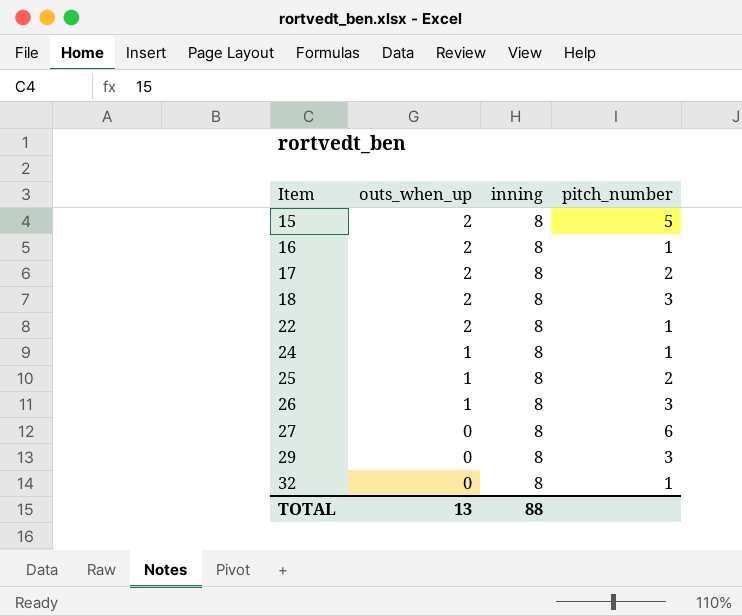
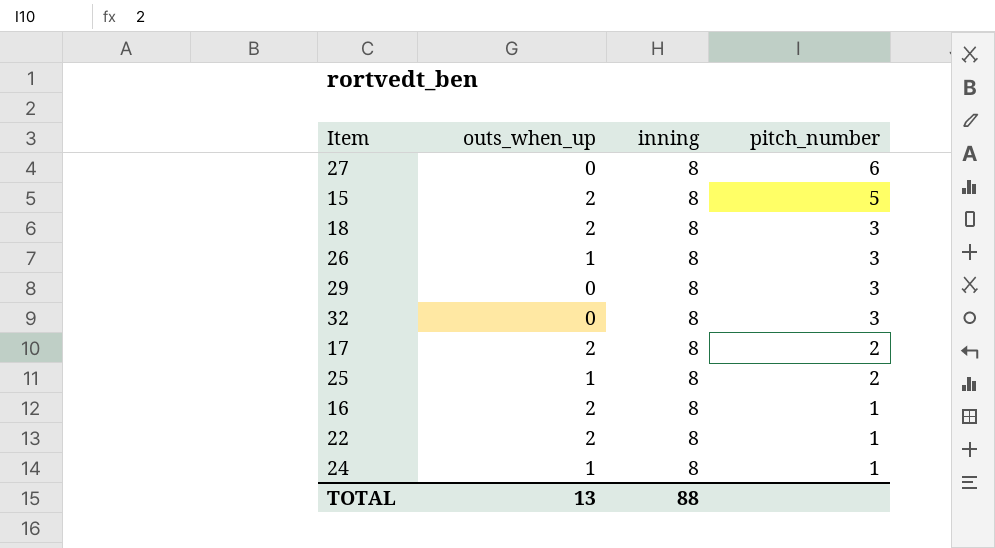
row order: Item ascending -> pitch_number descending
32 | pitch_number: 1 -> 3

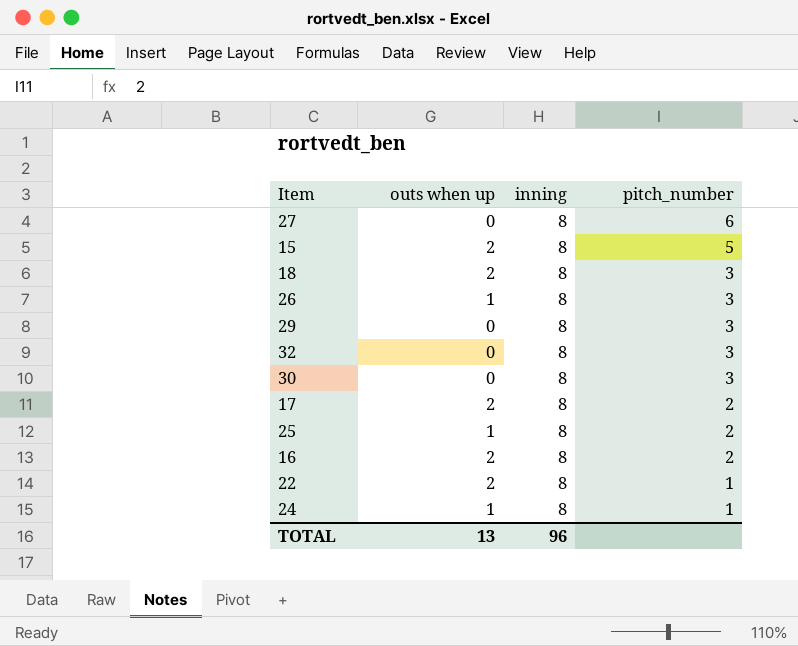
column name: outs_when_up -> outs when up
row 30: none -> 0 | 8 | 3
16 | pitch_number: 1 -> 2
TOTAL | inning: 88 -> 96

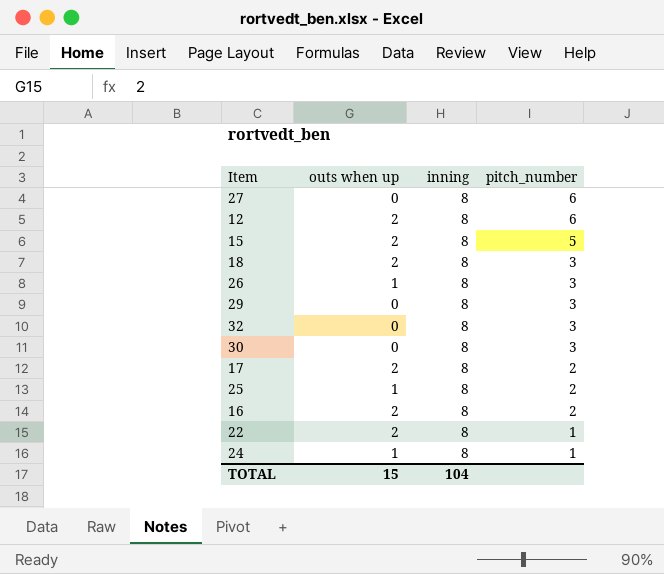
row 12: none -> 2 | 8 | 6
TOTAL | outs when up: 13 -> 15
TOTAL | inning: 96 -> 104

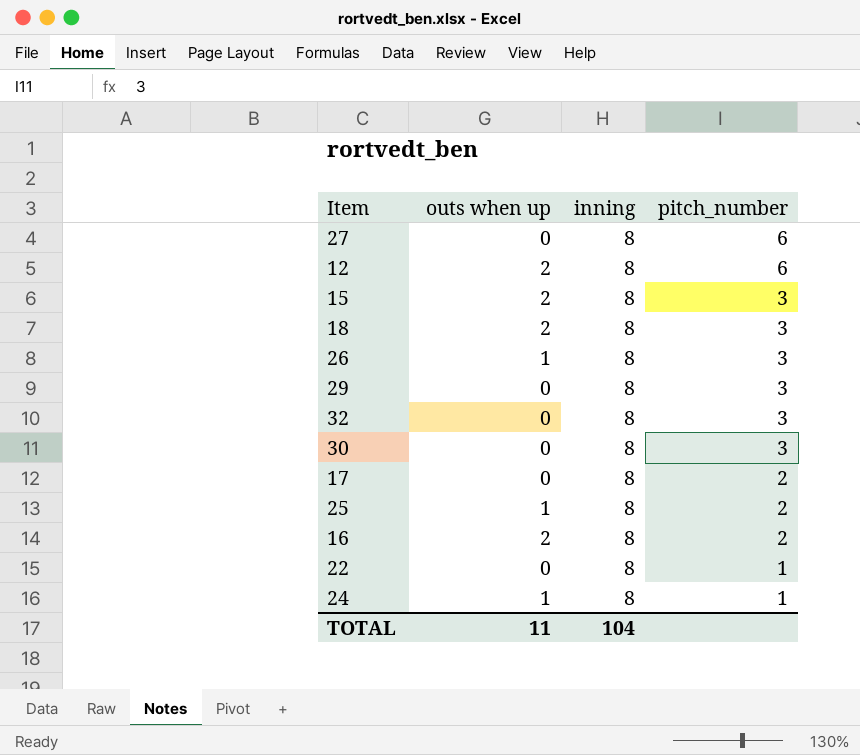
15 | pitch_number: 5 -> 3
17 | outs when up: 2 -> 0
22 | outs when up: 2 -> 0
TOTAL | outs when up: 15 -> 11

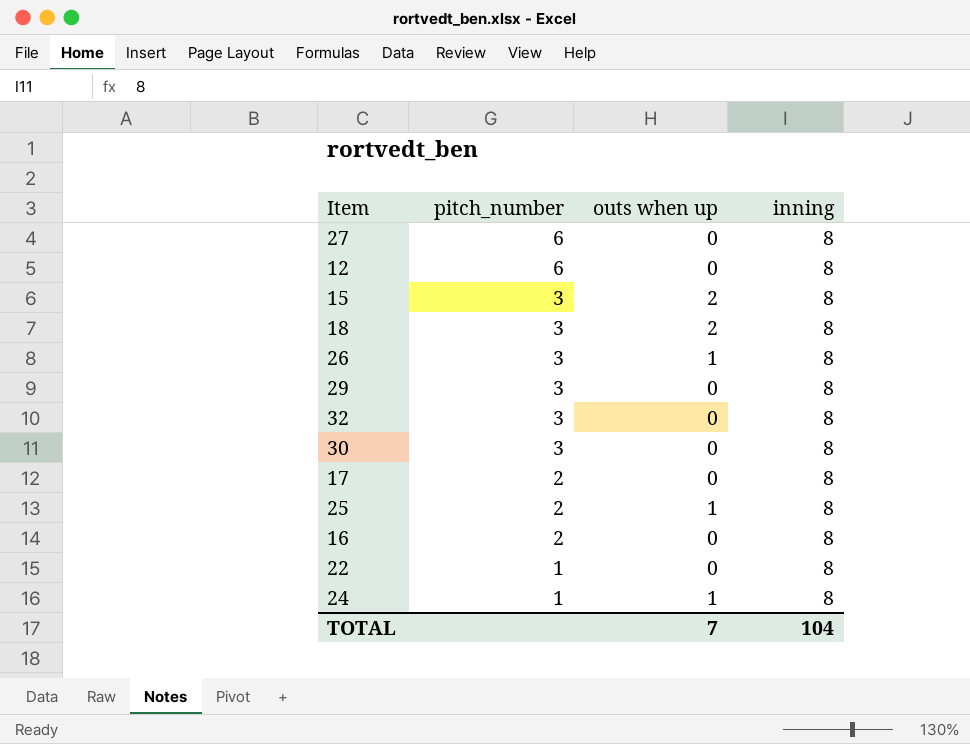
column pitch_number | position: 4 -> 2
12 | outs when up: 2 -> 0
16 | outs when up: 2 -> 0
TOTAL | outs when up: 11 -> 7

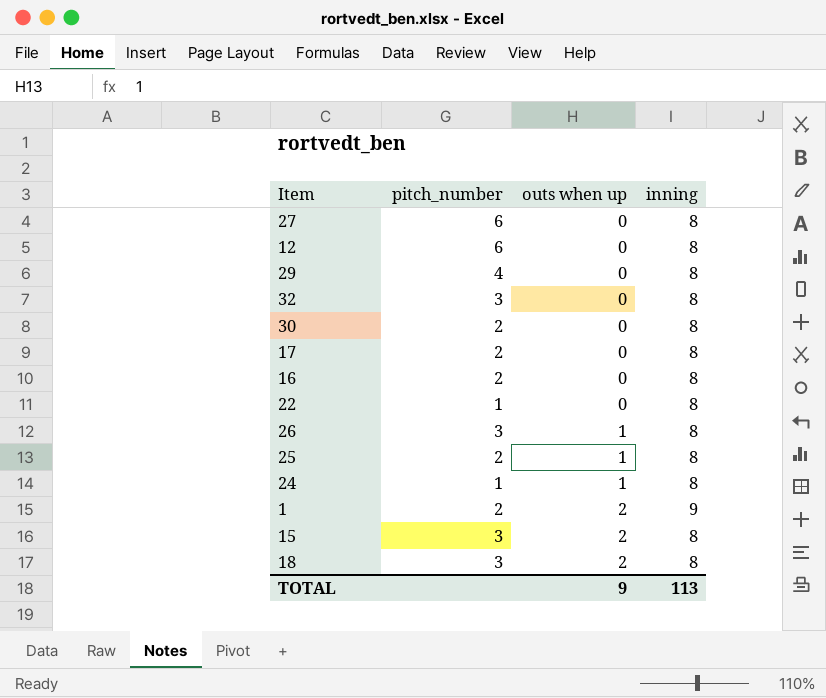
row order: pitch_number descending -> outs when up ascending
29 | pitch_number: 3 -> 4
30 | pitch_number: 3 -> 2
row 1: none -> 2 | 2 | 9
TOTAL | outs when up: 7 -> 9
TOTAL | inning: 104 -> 113

